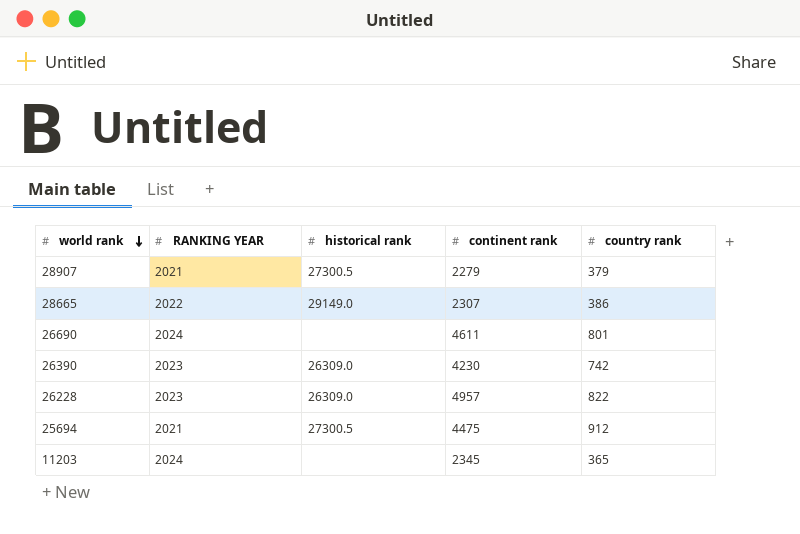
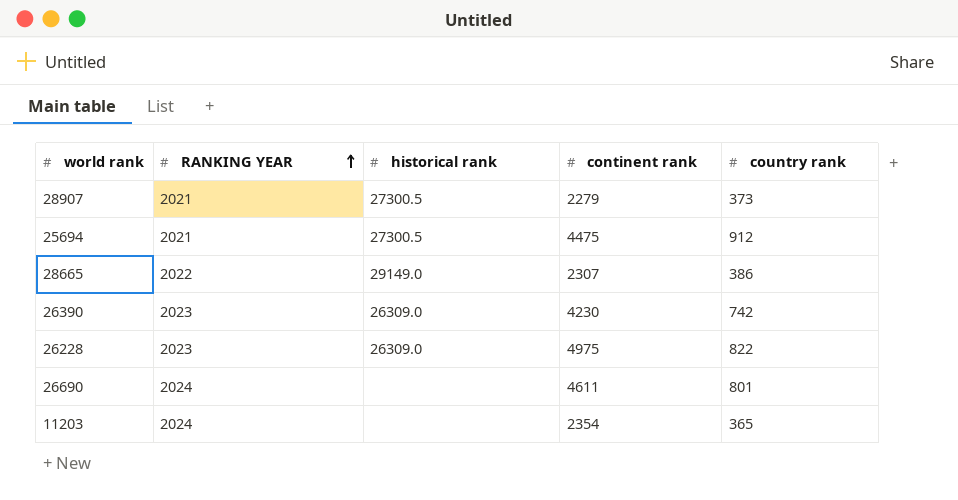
row order: world rank descending -> RANKING YEAR ascending
28907 | country rank: 379 -> 373
26228 | continent rank: 4957 -> 4975
11203 | continent rank: 2345 -> 2354

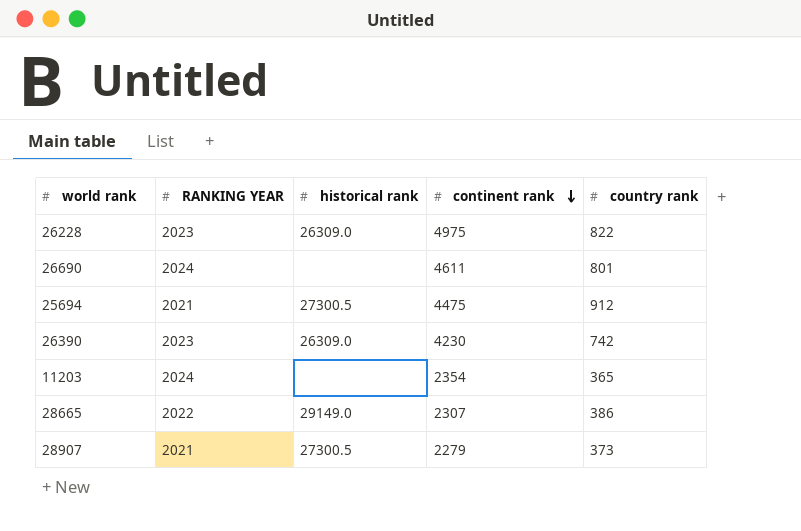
row order: RANKING YEAR ascending -> continent rank descending

